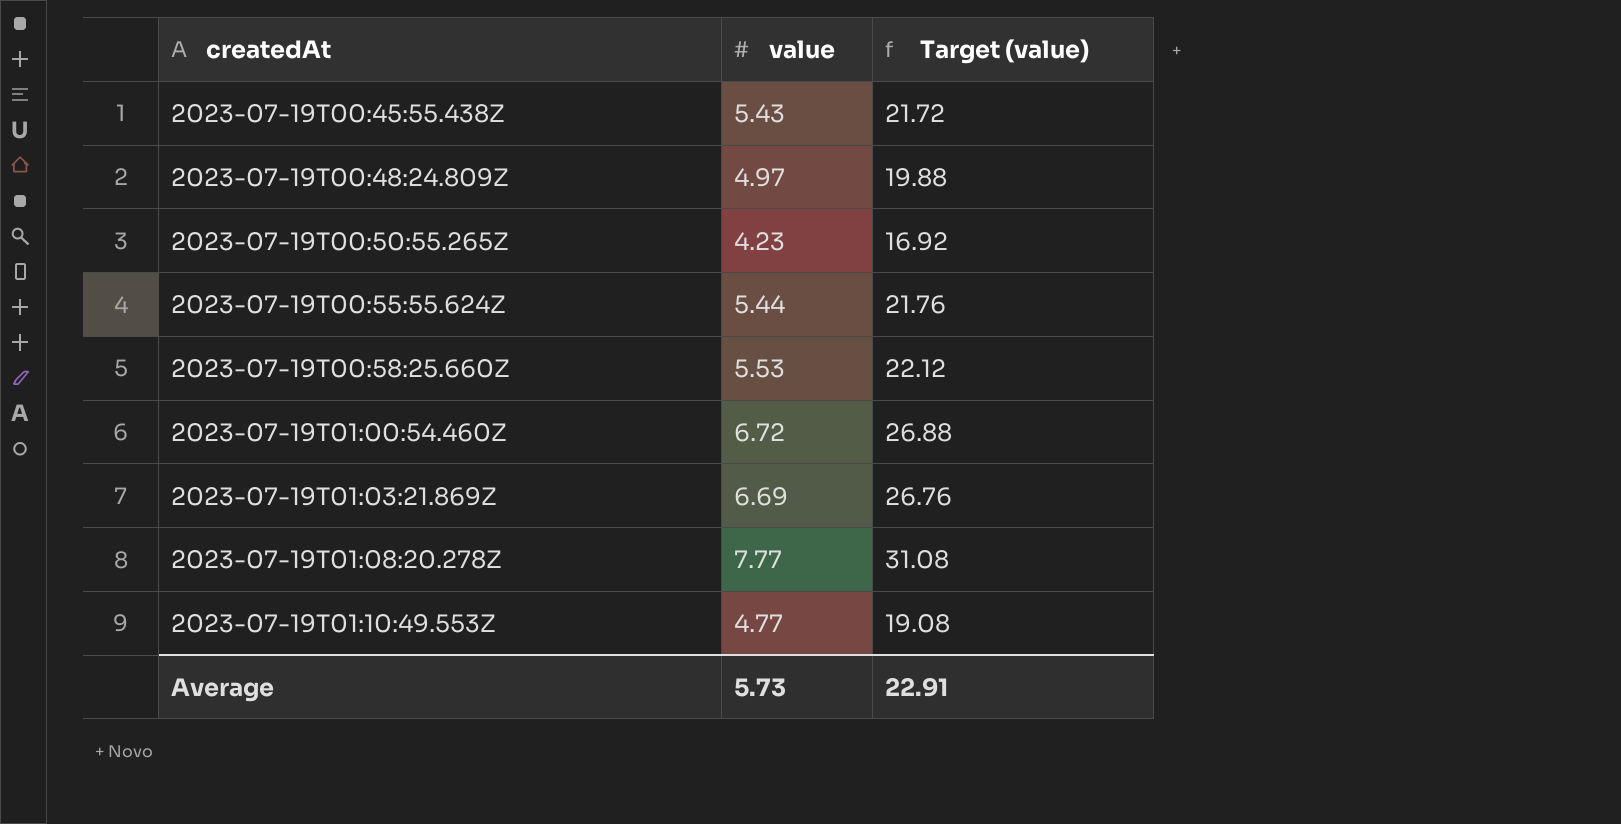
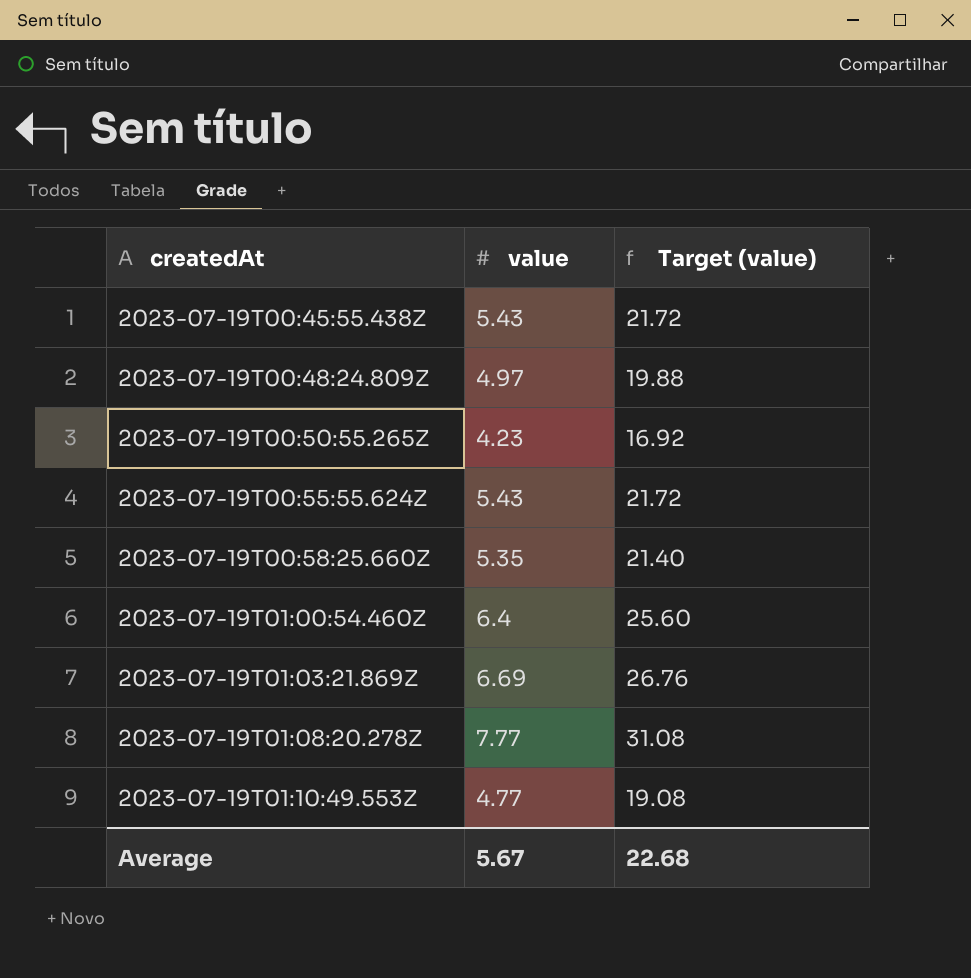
2023-07-19T00:55:55.624Z | value: 5.44 -> 5.43
2023-07-19T00:55:55.624Z | Target (value): 21.76 -> 21.72
2023-07-19T00:58:25.660Z | value: 5.53 -> 5.35
2023-07-19T00:58:25.660Z | Target (value): 22.12 -> 21.40
2023-07-19T01:00:54.460Z | value: 6.72 -> 6.4
2023-07-19T01:00:54.460Z | Target (value): 26.88 -> 25.60
Average | value: 5.73 -> 5.67
Average | Target (value): 22.91 -> 22.68

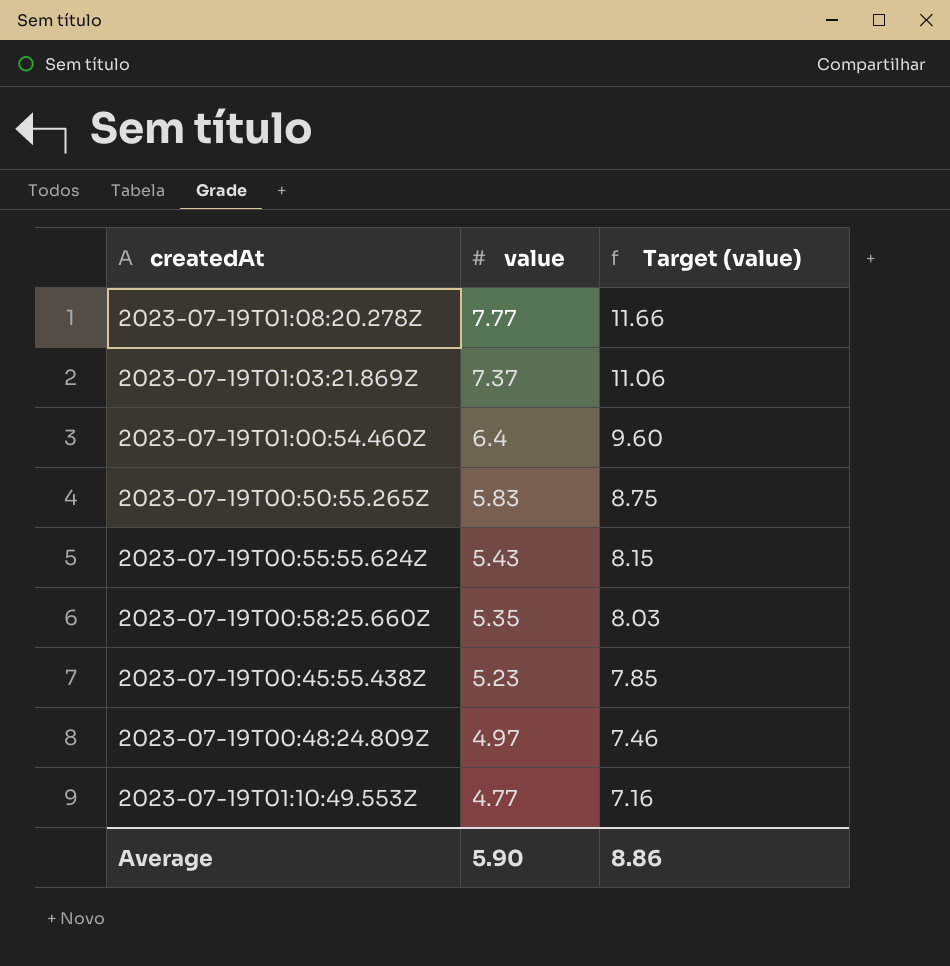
row order: createdAt ascending -> value descending
column Target (value) | formula: [value] * 4 -> [value] * 1.5
2023-07-19T01:03:21.869Z | value: 6.69 -> 7.37
2023-07-19T00:50:55.265Z | value: 4.23 -> 5.83
2023-07-19T00:45:55.438Z | value: 5.43 -> 5.23
Average | value: 5.67 -> 5.90
Average | Target (value): 22.68 -> 8.86

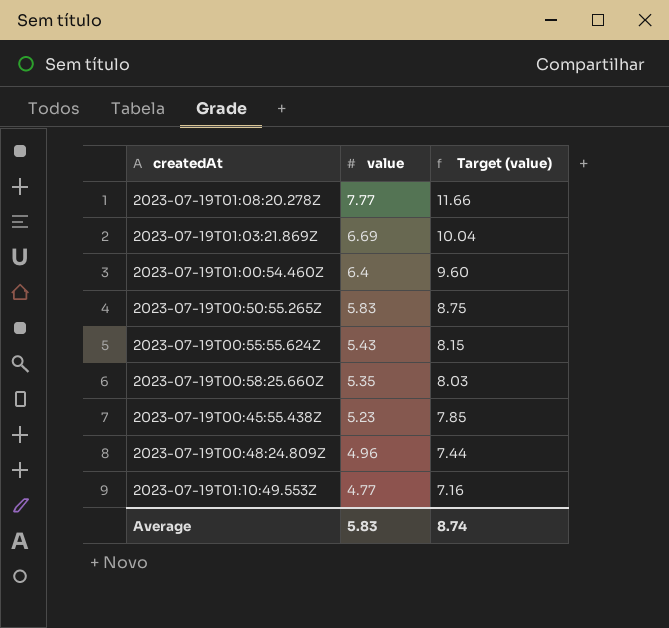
2023-07-19T01:03:21.869Z | value: 7.37 -> 6.69
2023-07-19T01:03:21.869Z | Target (value): 11.06 -> 10.04
2023-07-19T00:48:24.809Z | value: 4.97 -> 4.96
2023-07-19T00:48:24.809Z | Target (value): 7.46 -> 7.44
Average | value: 5.90 -> 5.83
Average | Target (value): 8.86 -> 8.74

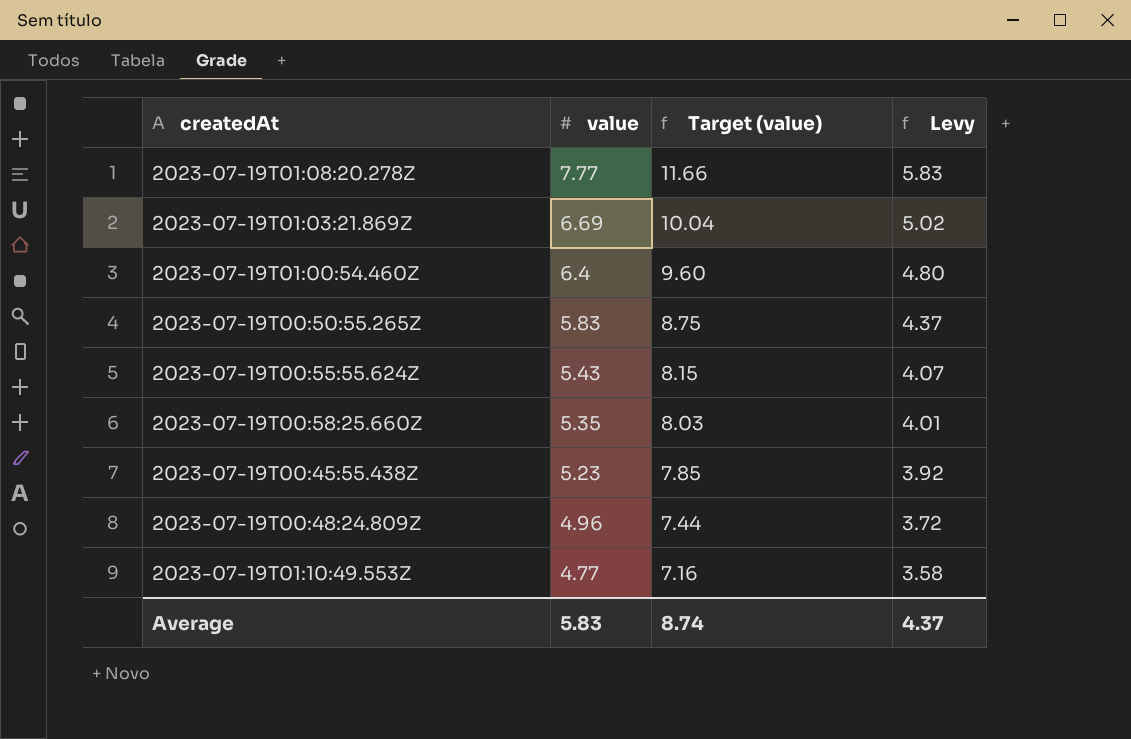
column Levy | formula: none -> [value] * 0.75

